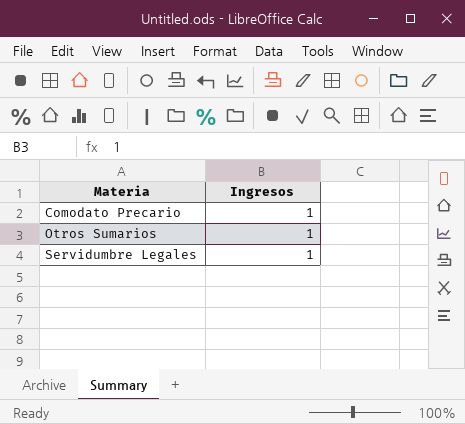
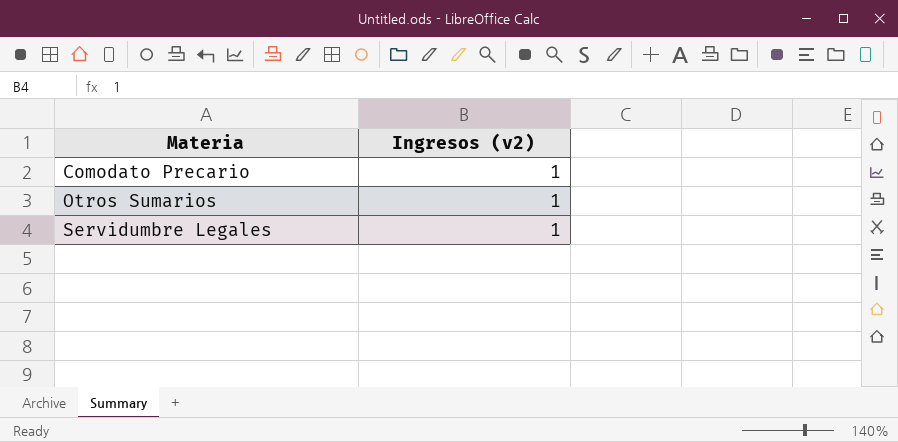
column name: Ingresos -> Ingresos (v2)

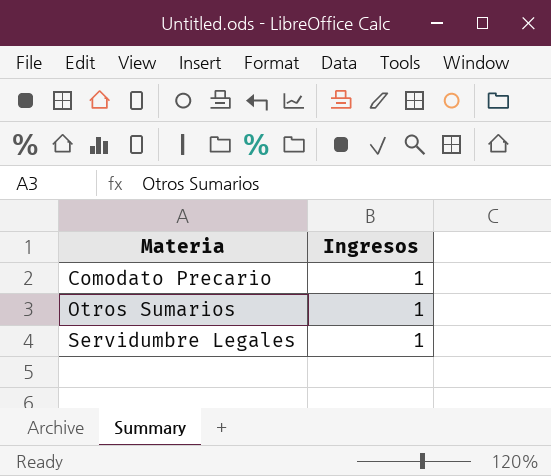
column name: Ingresos (v2) -> Ingresos

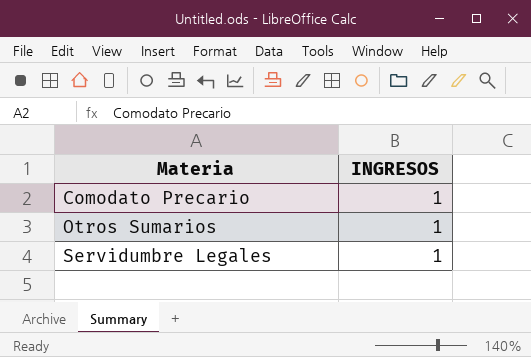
column name: Ingresos -> INGRESOS

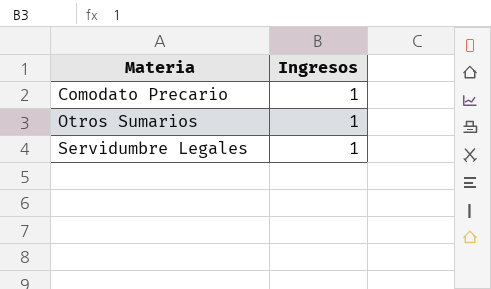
column name: INGRESOS -> Ingresos

